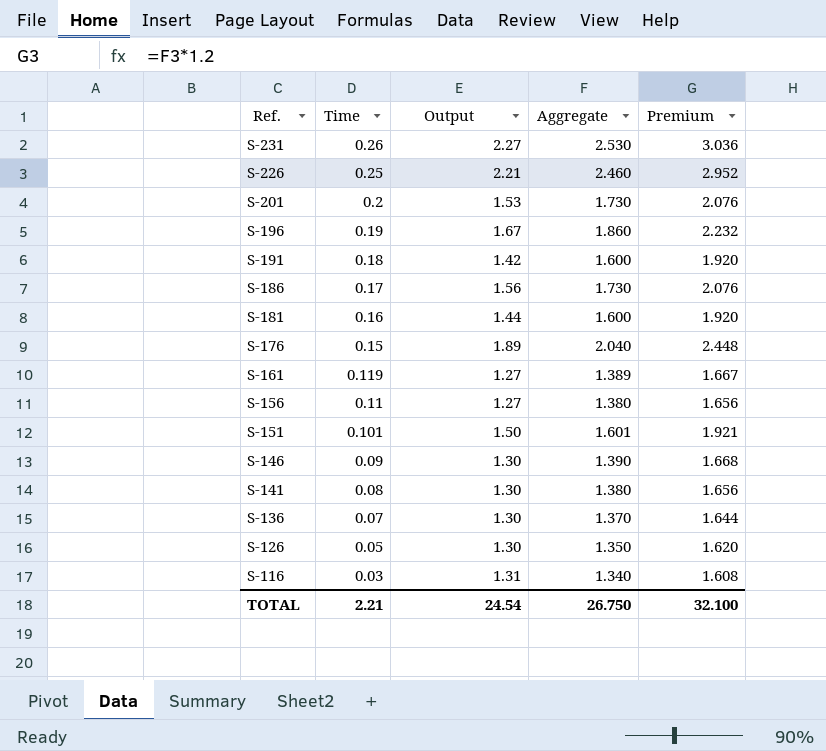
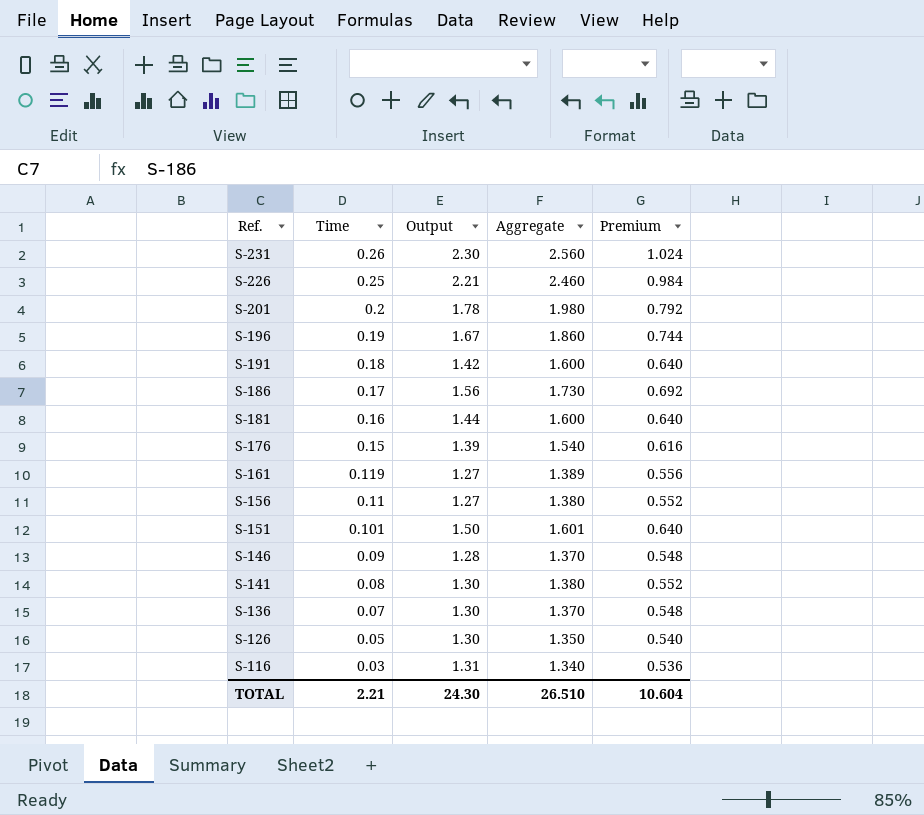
column Premium | formula: [Aggregate] * 1.2 -> [Aggregate] * 0.4
S-231 | Output: 2.27 -> 2.30
S-231 | Aggregate: 2.530 -> 2.560
S-201 | Output: 1.53 -> 1.78
S-201 | Aggregate: 1.730 -> 1.980
S-176 | Output: 1.89 -> 1.39
S-176 | Aggregate: 2.040 -> 1.540
S-146 | Output: 1.30 -> 1.28
S-146 | Aggregate: 1.390 -> 1.370
TOTAL | Output: 24.54 -> 24.30
TOTAL | Aggregate: 26.750 -> 26.510
TOTAL | Premium: 32.100 -> 10.604

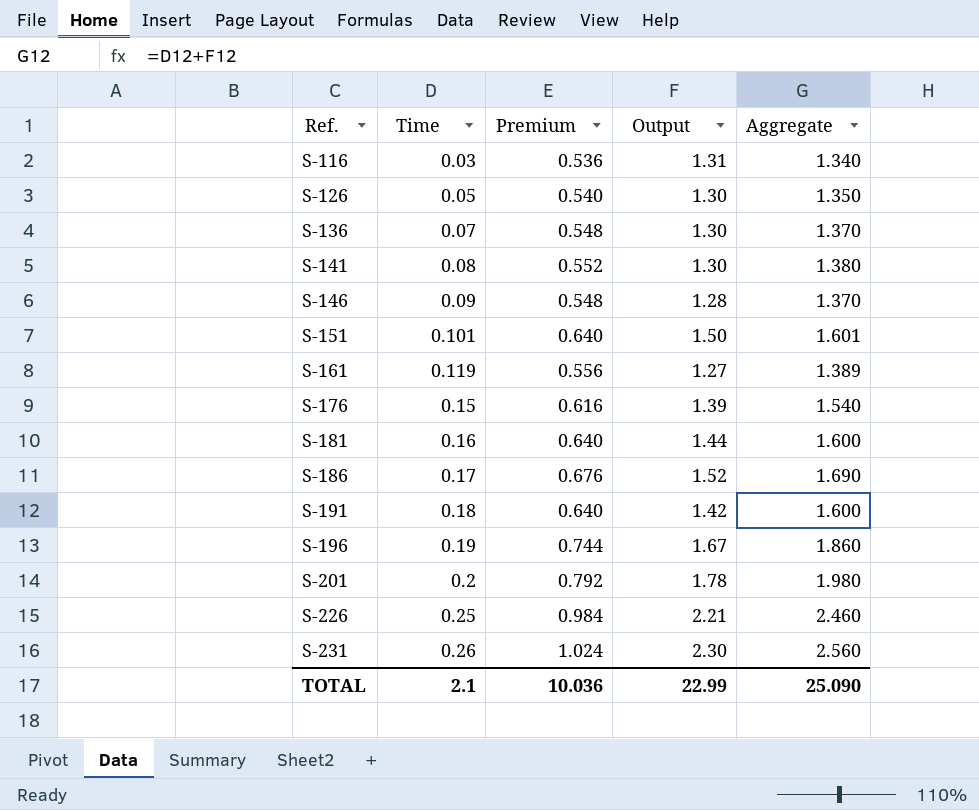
row order: Ref. descending -> Ref. ascending
column Premium | position: 5 -> 3
row S-156: 0.11 | 1.27 | 1.380 | 0.552 -> none
S-186 | Premium: 0.692 -> 0.676
S-186 | Output: 1.56 -> 1.52
S-186 | Aggregate: 1.730 -> 1.690
TOTAL | Time: 2.21 -> 2.1
TOTAL | Premium: 10.604 -> 10.036
TOTAL | Output: 24.30 -> 22.99
TOTAL | Aggregate: 26.510 -> 25.090

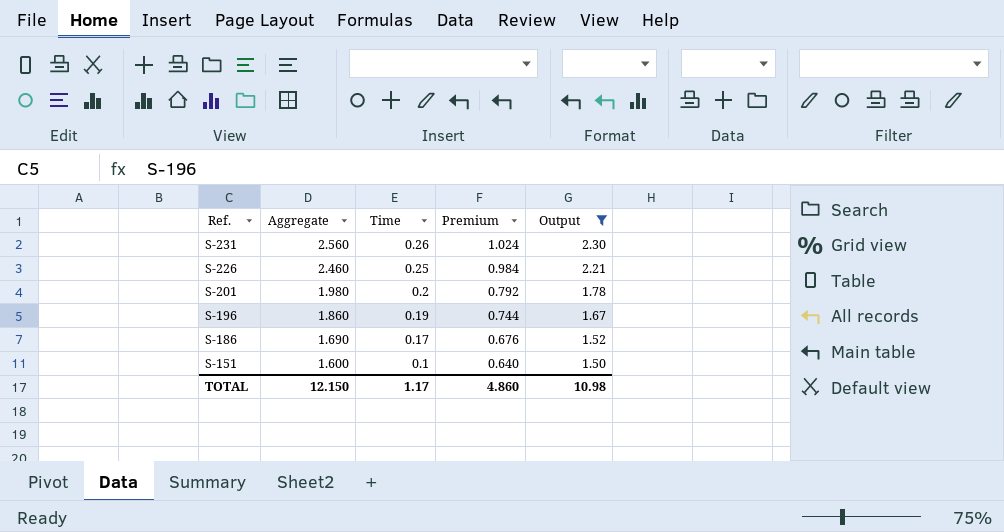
filter: none -> Output >= 1.50
row order: Ref. ascending -> Ref. descending
column Aggregate | position: 5 -> 2
S-151 | Aggregate: 1.601 -> 1.600
S-151 | Time: 0.101 -> 0.1
TOTAL | Aggregate: 25.090 -> 12.150
TOTAL | Time: 2.1 -> 1.17
TOTAL | Premium: 10.036 -> 4.860
TOTAL | Output: 22.99 -> 10.98

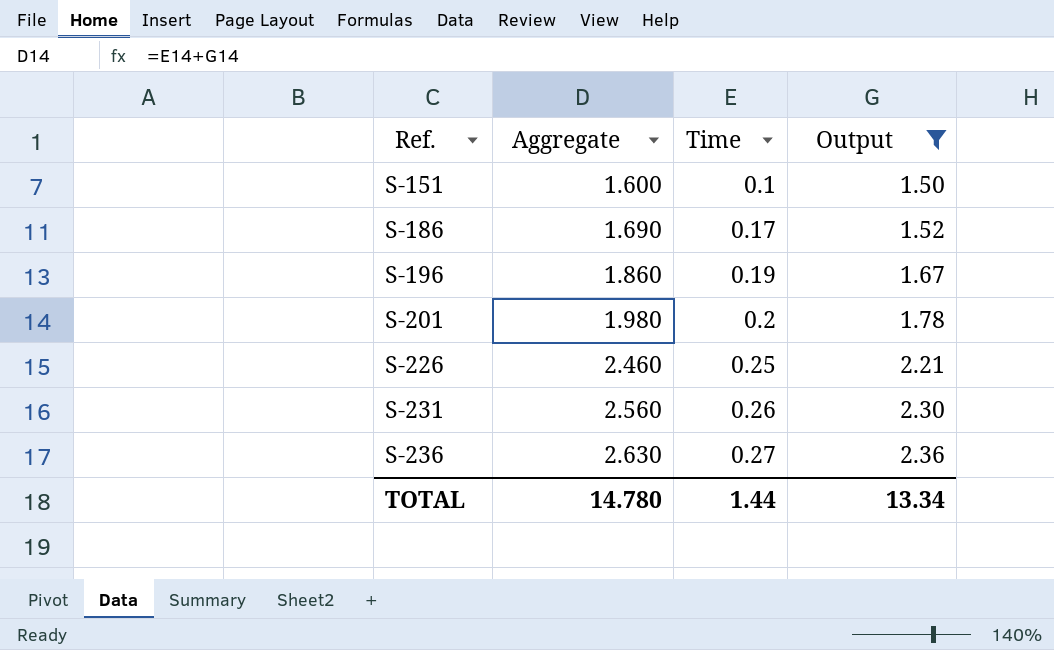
row order: Ref. descending -> Ref. ascending
column Premium | formula: [Aggregate] * 0.4 -> none
row S-236: none -> 2.630 | 0.27 | 2.36
TOTAL | Aggregate: 12.150 -> 14.780
TOTAL | Time: 1.17 -> 1.44
TOTAL | Output: 10.98 -> 13.34

